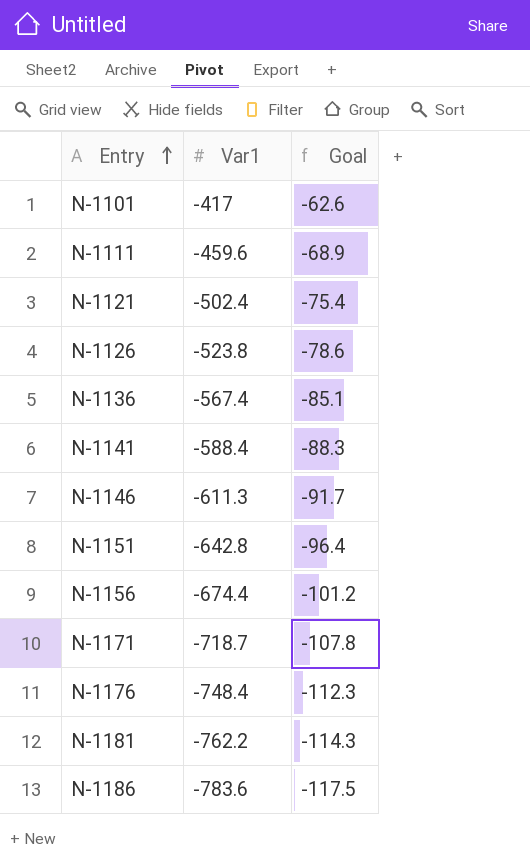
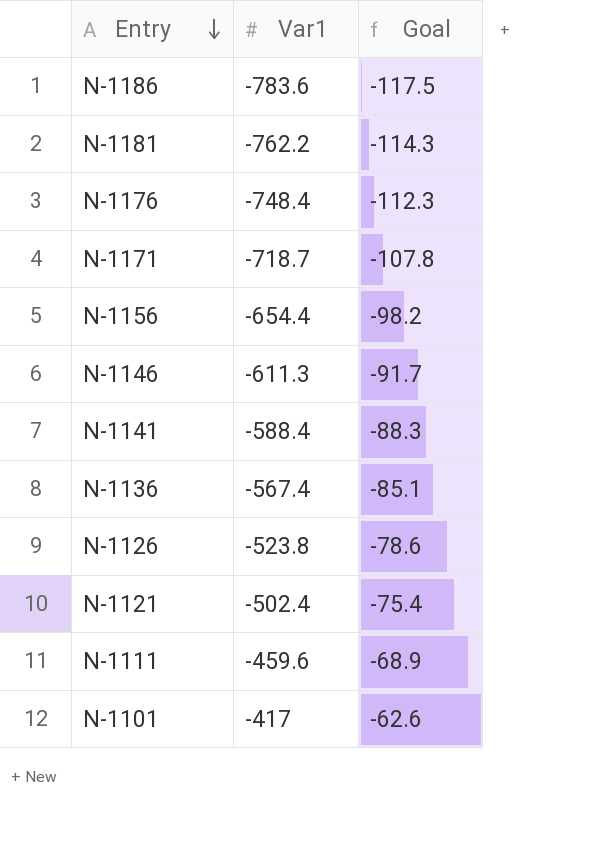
row order: Entry ascending -> Entry descending
row N-1151: -642.8 | -96.4 -> none
N-1156 | Var1: -674.4 -> -654.4
N-1156 | Goal: -101.2 -> -98.2

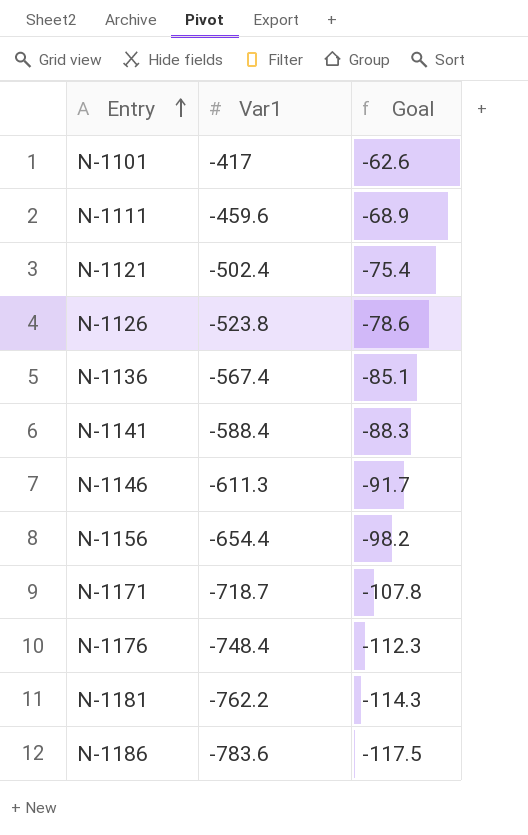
row order: Entry descending -> Entry ascending

